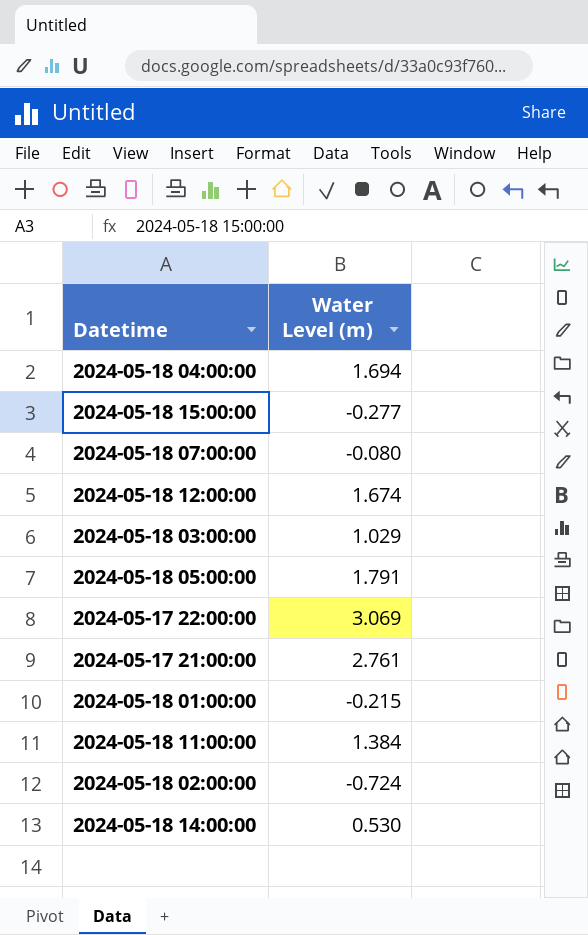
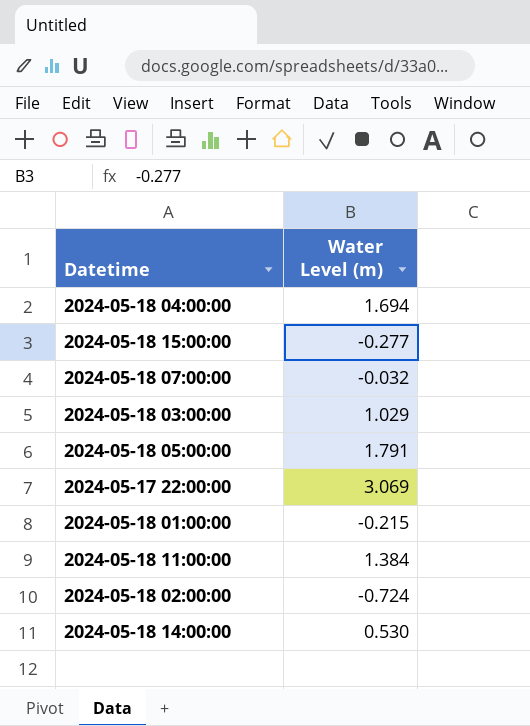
row 2024-05-18 12:00:00: 1.674 -> none
row 2024-05-17 21:00:00: 2.761 -> none
2024-05-18 07:00:00 | Water Level (m): -0.080 -> -0.032

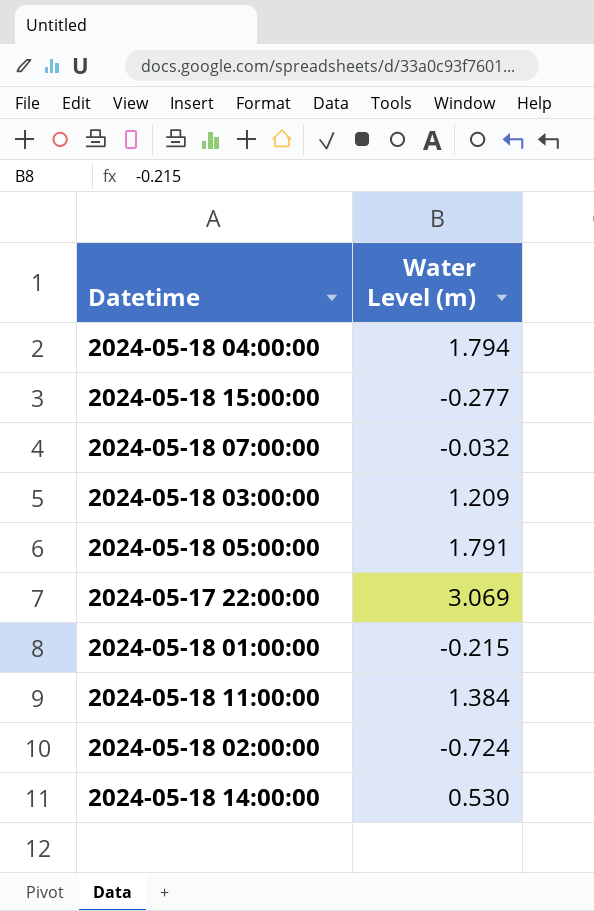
2024-05-18 04:00:00 | Water Level (m): 1.694 -> 1.794
2024-05-18 03:00:00 | Water Level (m): 1.029 -> 1.209

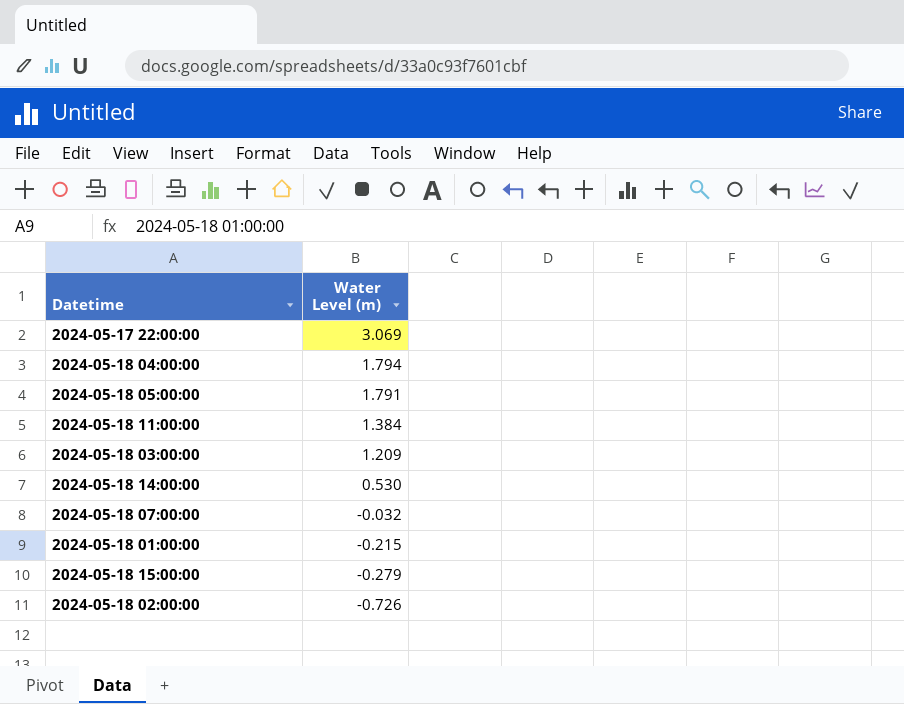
row order: none -> Water Level (m) descending
2024-05-18 15:00:00 | Water Level (m): -0.277 -> -0.279
2024-05-18 02:00:00 | Water Level (m): -0.724 -> -0.726

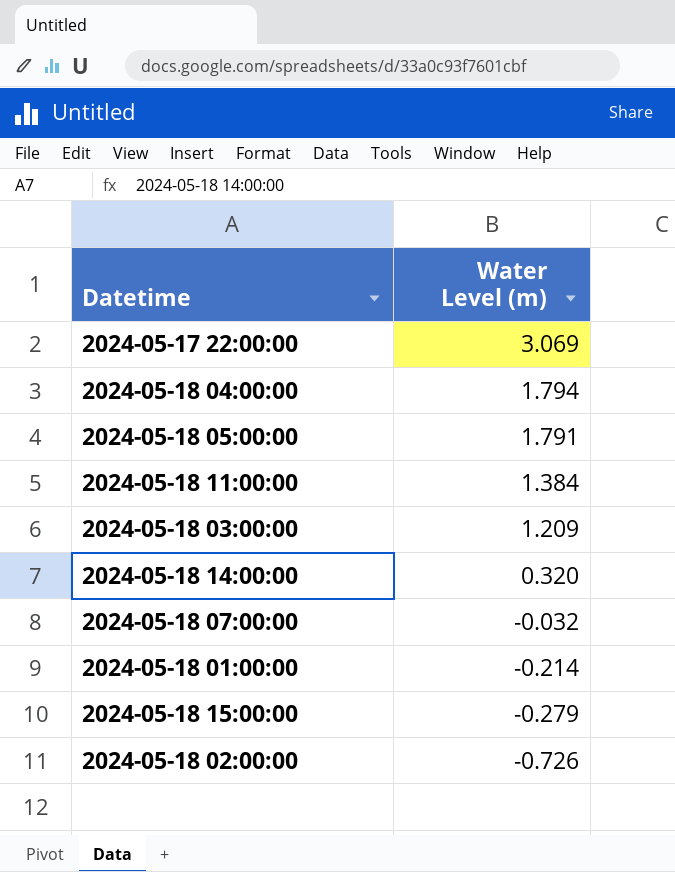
2024-05-18 14:00:00 | Water Level (m): 0.530 -> 0.320
2024-05-18 01:00:00 | Water Level (m): -0.215 -> -0.214

